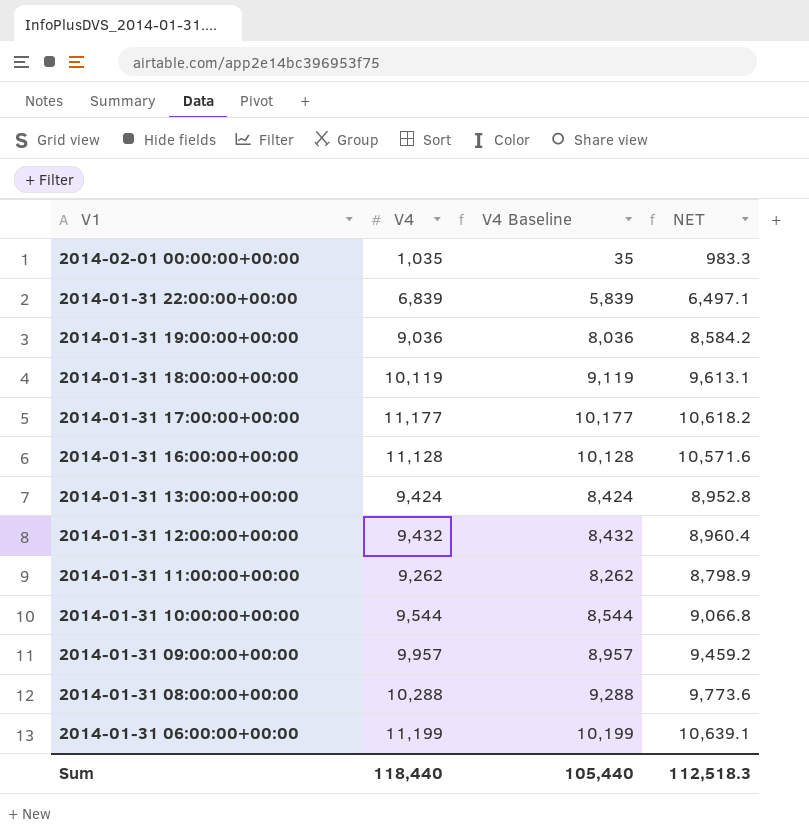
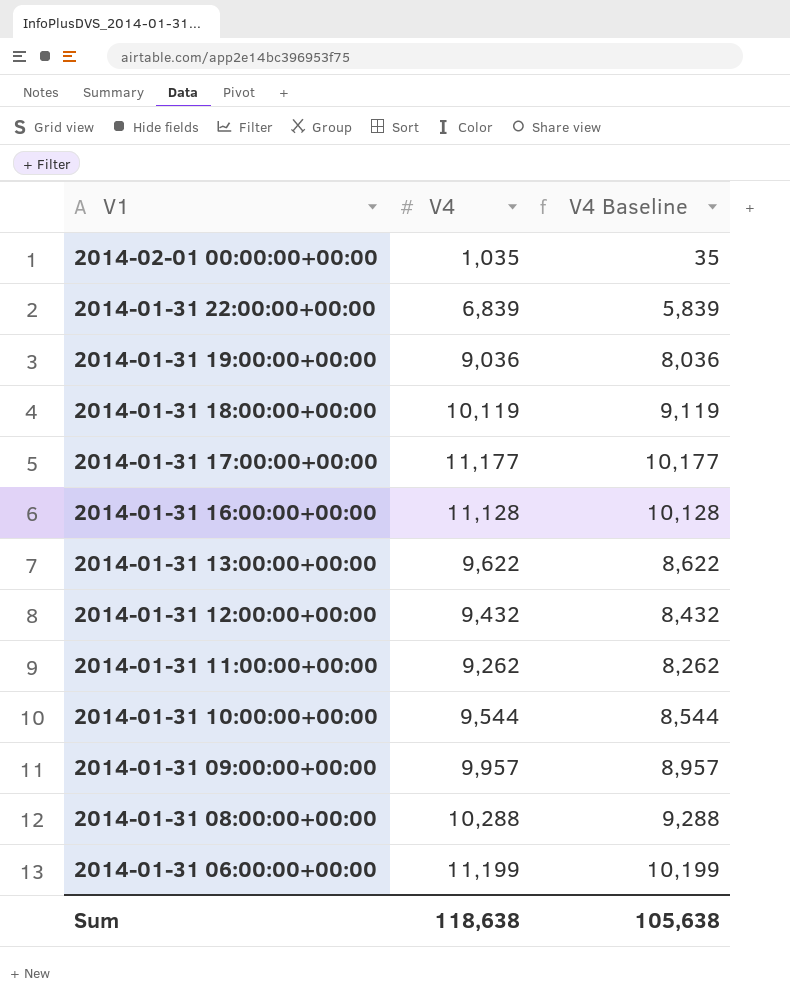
column NET | formula: [V4] * 0.95 -> none
2014-01-31 13:00:00+00:00 | V4: 9,424 -> 9,622
2014-01-31 13:00:00+00:00 | V4 Baseline: 8,424 -> 8,622
Sum | V4: 118,440 -> 118,638
Sum | V4 Baseline: 105,440 -> 105,638

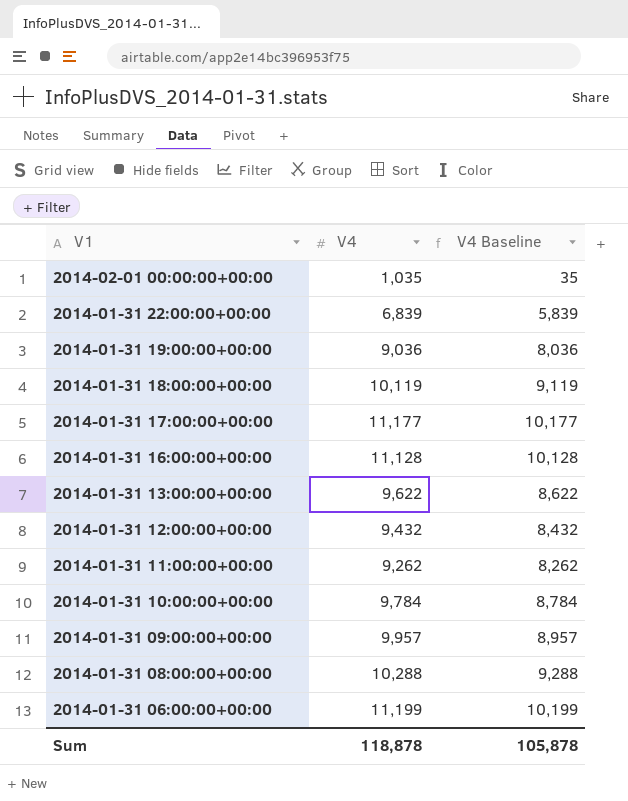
2014-01-31 10:00:00+00:00 | V4: 9,544 -> 9,784
2014-01-31 10:00:00+00:00 | V4 Baseline: 8,544 -> 8,784
Sum | V4: 118,638 -> 118,878
Sum | V4 Baseline: 105,638 -> 105,878

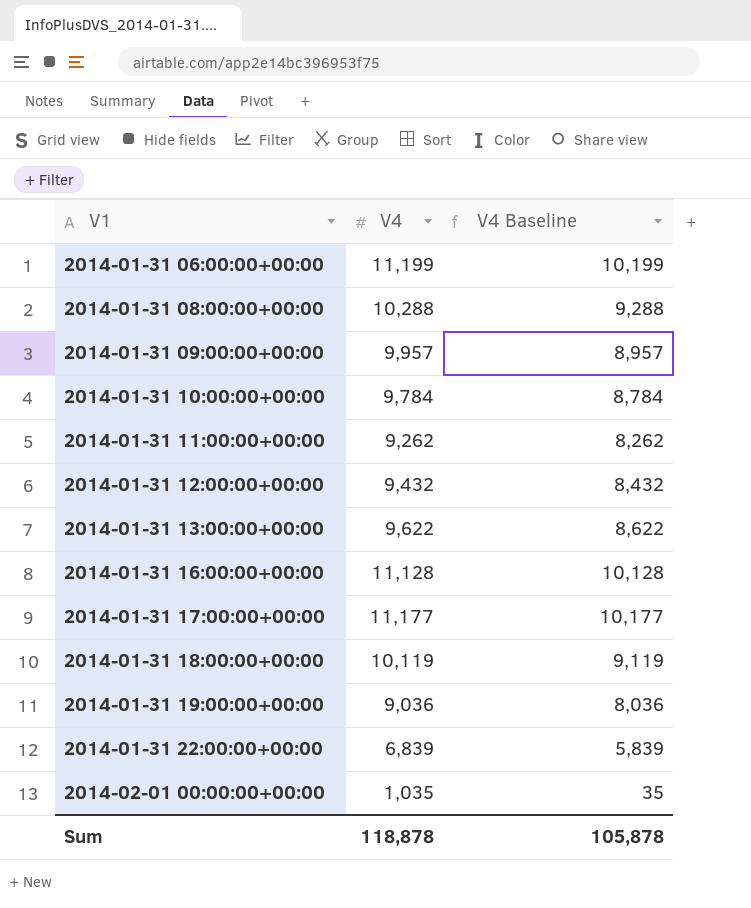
row order: V1 descending -> V1 ascending

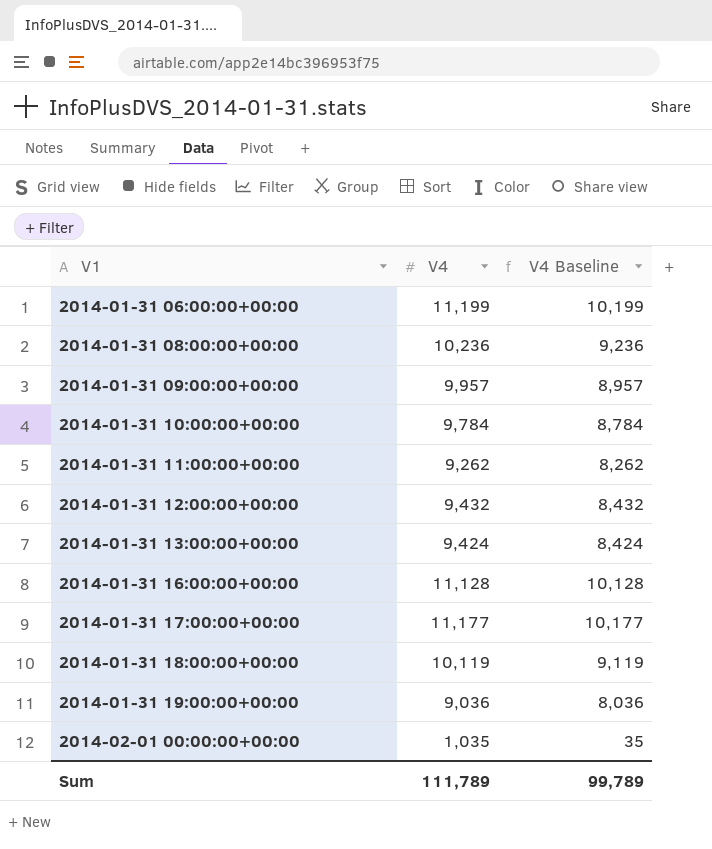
row 2014-01-31 22:00:00+00:00: 6,839 | 5,839 -> none
2014-01-31 08:00:00+00:00 | V4: 10,288 -> 10,236
2014-01-31 08:00:00+00:00 | V4 Baseline: 9,288 -> 9,236
2014-01-31 13:00:00+00:00 | V4: 9,622 -> 9,424
2014-01-31 13:00:00+00:00 | V4 Baseline: 8,622 -> 8,424
Sum | V4: 118,878 -> 111,789
Sum | V4 Baseline: 105,878 -> 99,789

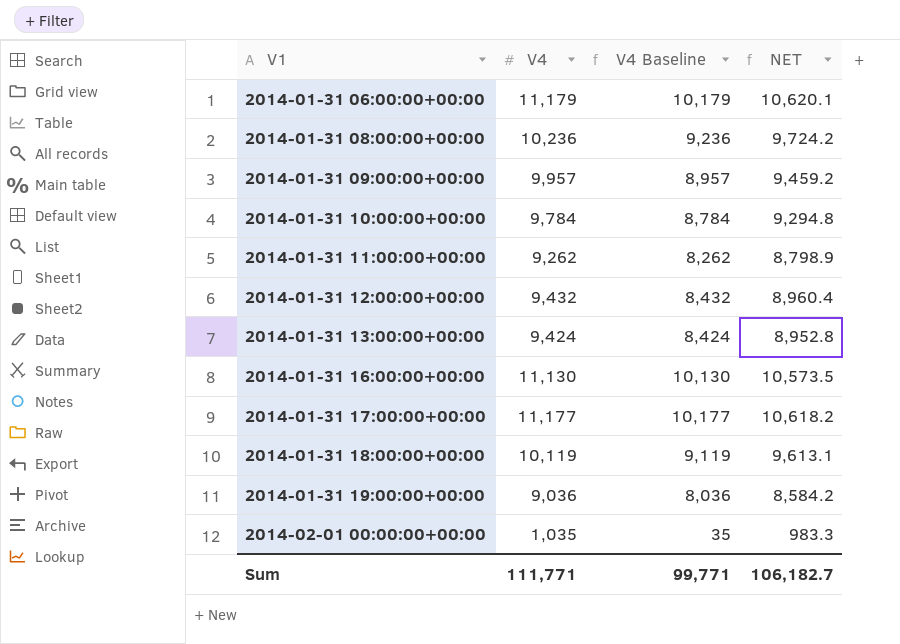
column NET | formula: none -> [V4] * 0.95
2014-01-31 06:00:00+00:00 | V4: 11,199 -> 11,179
2014-01-31 06:00:00+00:00 | V4 Baseline: 10,199 -> 10,179
2014-01-31 16:00:00+00:00 | V4: 11,128 -> 11,130
2014-01-31 16:00:00+00:00 | V4 Baseline: 10,128 -> 10,130
Sum | V4: 111,789 -> 111,771
Sum | V4 Baseline: 99,789 -> 99,771

